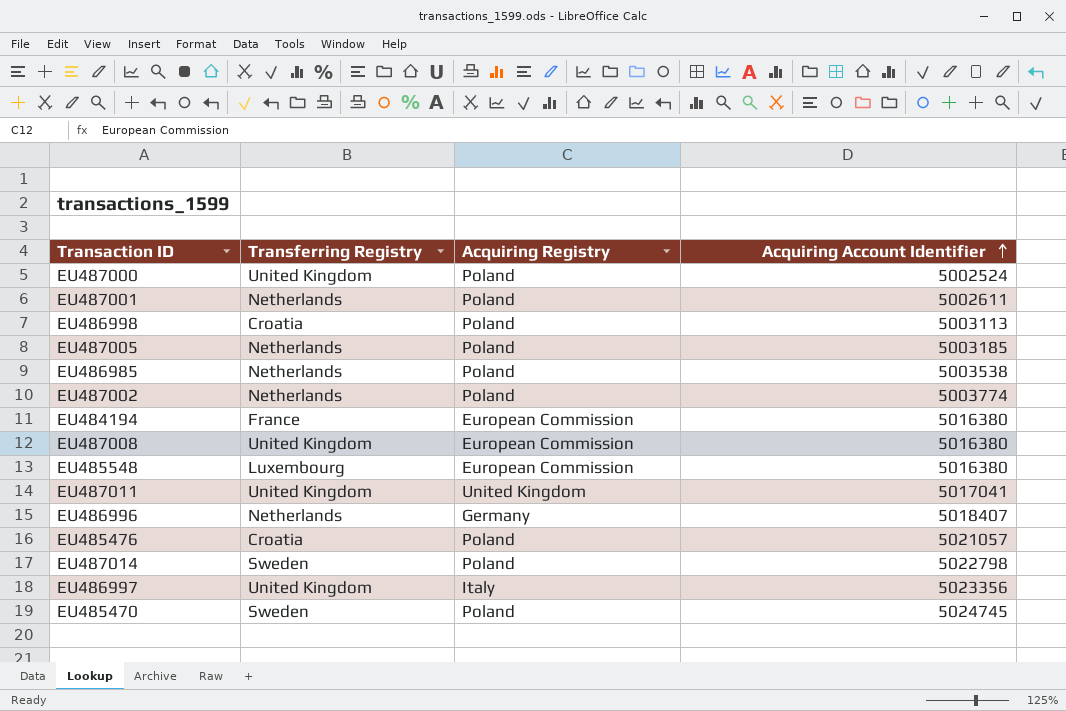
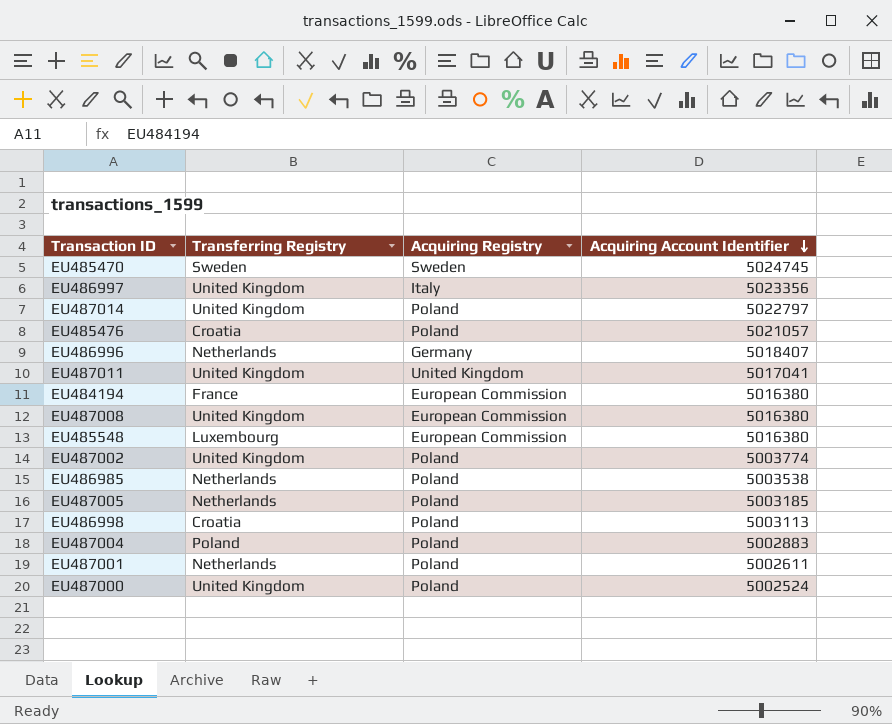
row order: Acquiring Account Identifier ascending -> Acquiring Account Identifier descending
EU485470 | Acquiring Registry: Poland -> Sweden
EU487014 | Transferring Registry: Sweden -> United Kingdom
EU487014 | Acquiring Account Identifier: 5022798 -> 5022797
EU487002 | Transferring Registry: Netherlands -> United Kingdom
row EU487004: none -> Poland | Poland | 5002883

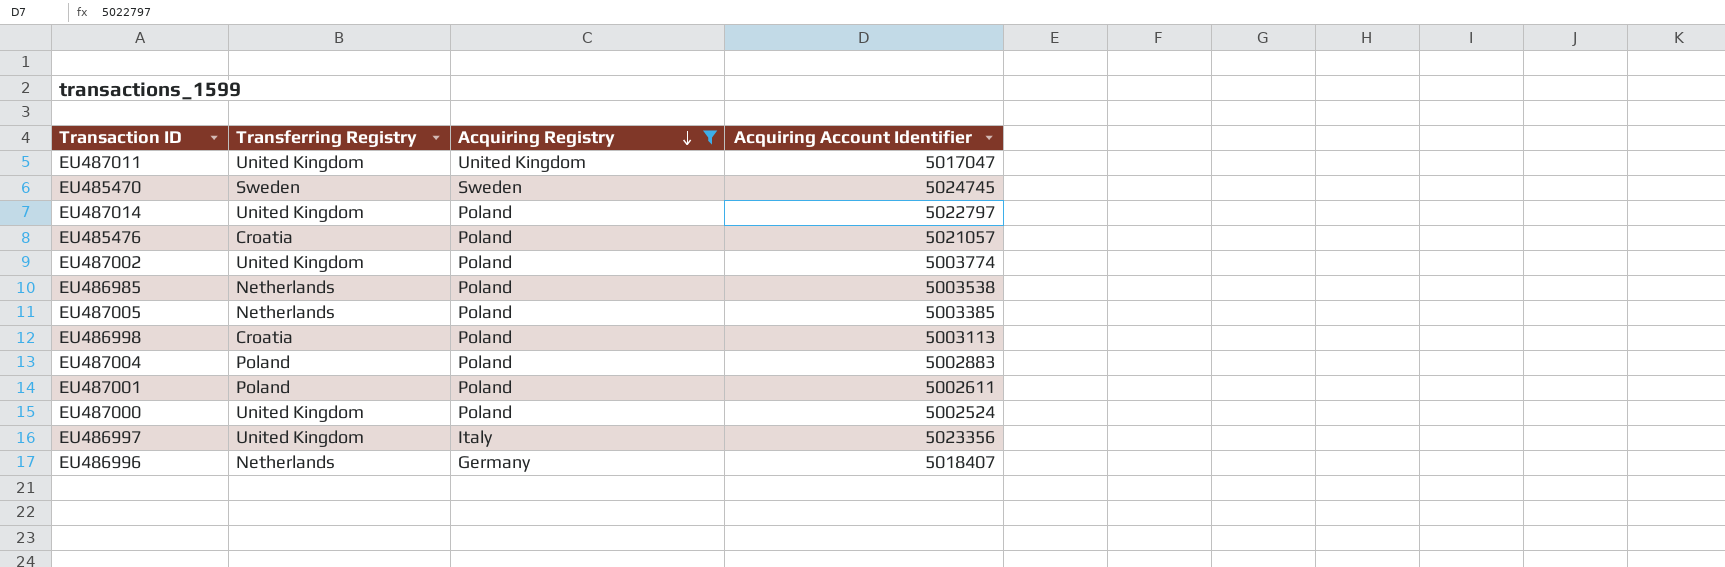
filter: none -> Acquiring Registry != European Commission
row order: Acquiring Account Identifier descending -> Acquiring Registry descending
EU487011 | Acquiring Account Identifier: 5017041 -> 5017047
EU487005 | Acquiring Account Identifier: 5003185 -> 5003385
EU487001 | Transferring Registry: Netherlands -> Poland

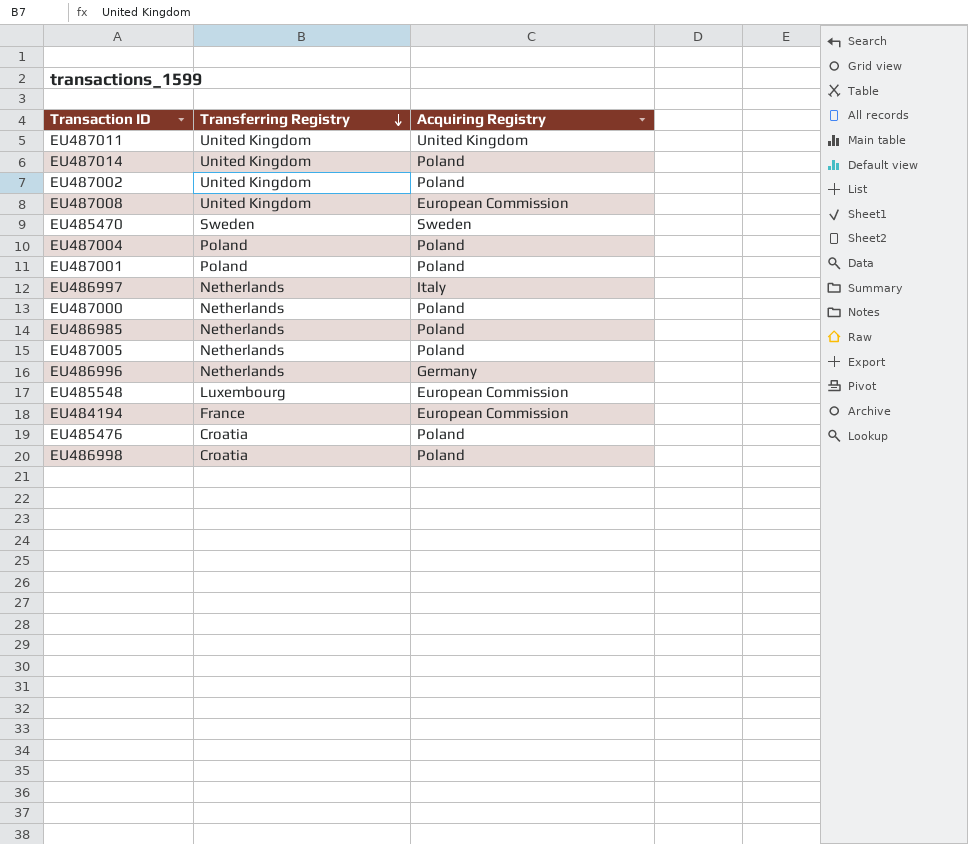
filter: Acquiring Registry != European Commission -> none
row order: Acquiring Registry descending -> Transferring Registry descending
column Acquiring Account Identifier | position: 4 -> none
EU486997 | Transferring Registry: United Kingdom -> Netherlands
EU487000 | Transferring Registry: United Kingdom -> Netherlands

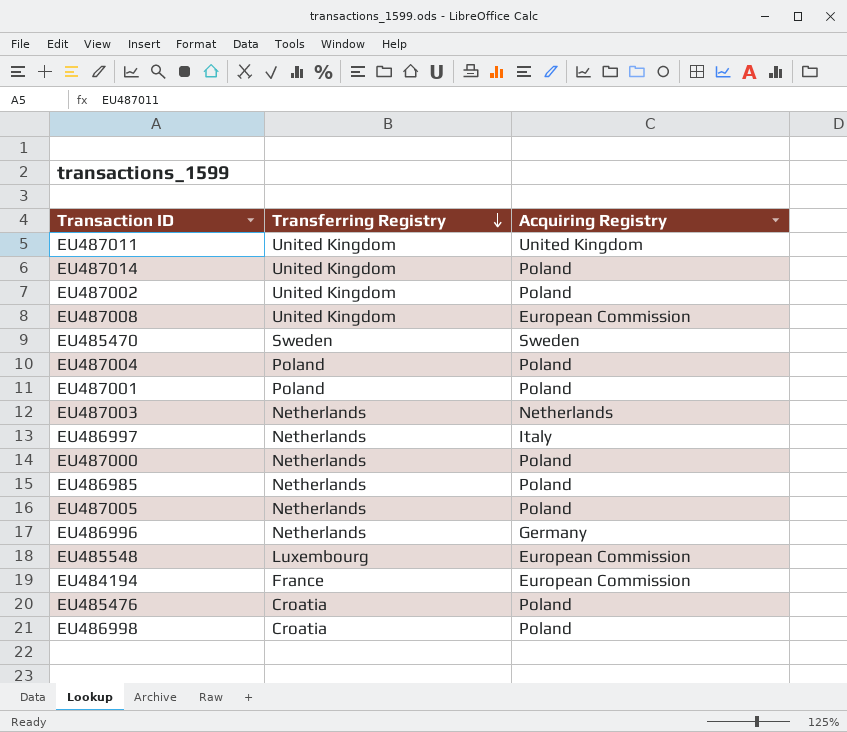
row EU487003: none -> Netherlands | Netherlands

